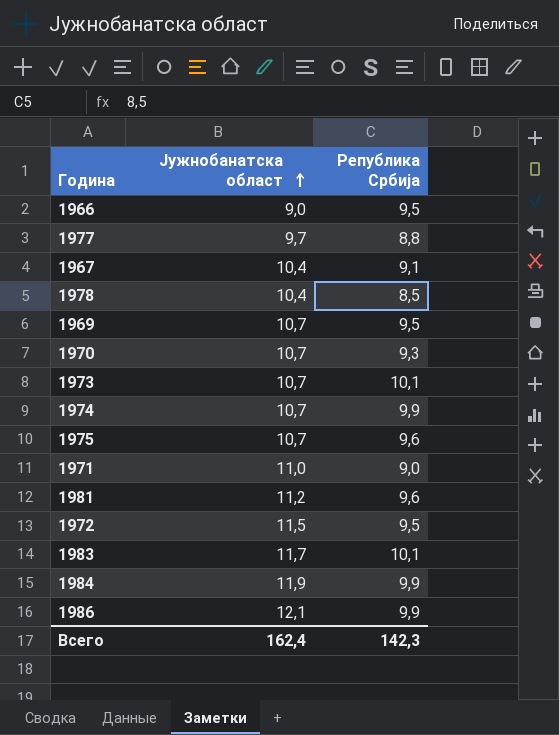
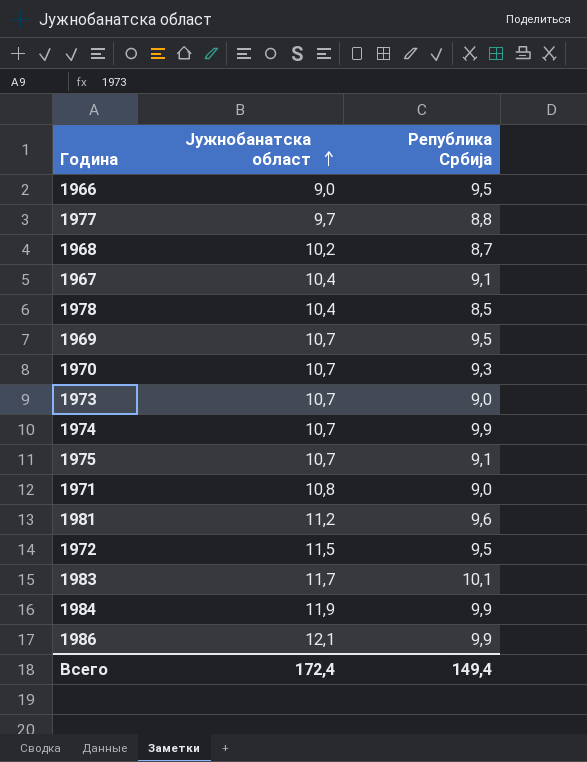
row 1968: none -> 10,2 | 8,7
1973 | Република Србија: 10,1 -> 9,0
1975 | Република Србија: 9,6 -> 9,1
1971 | Јужнобанатска област: 11,0 -> 10,8
Всего | Јужнобанатска област: 162,4 -> 172,4
Всего | Република Србија: 142,3 -> 149,4

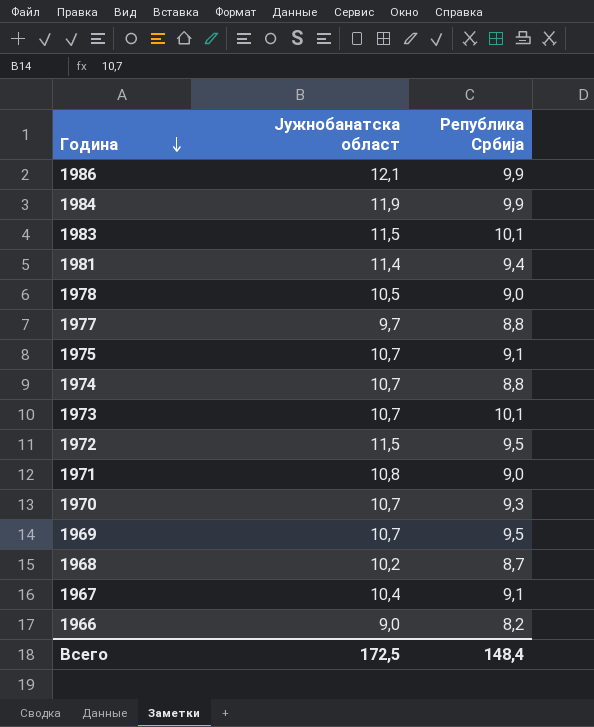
row order: Јужнобанатска област ascending -> Година descending
1983 | Јужнобанатска област: 11,7 -> 11,5
1981 | Јужнобанатска област: 11,2 -> 11,4
1981 | Република Србија: 9,6 -> 9,4
1978 | Јужнобанатска област: 10,4 -> 10,5
1978 | Република Србија: 8,5 -> 9,0
1974 | Република Србија: 9,9 -> 8,8
1973 | Република Србија: 9,0 -> 10,1
1966 | Република Србија: 9,5 -> 8,2
Всего | Јужнобанатска област: 172,4 -> 172,5
Всего | Република Србија: 149,4 -> 148,4

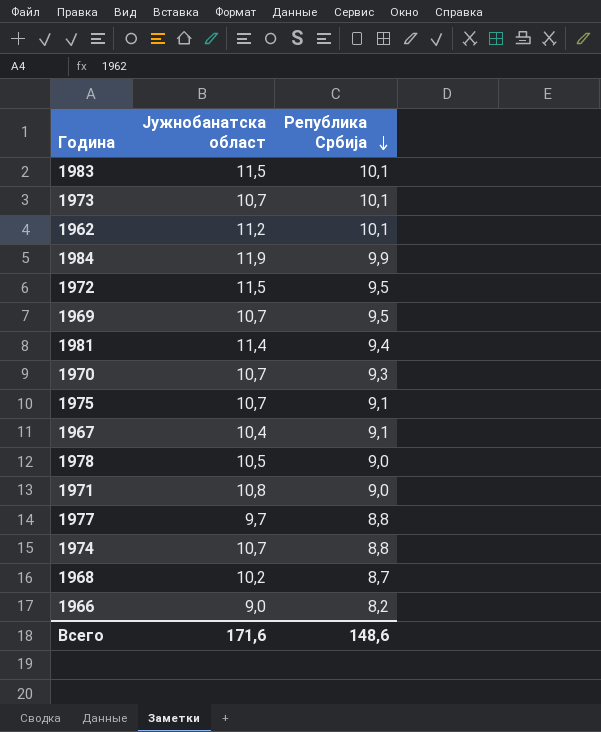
row order: Година descending -> Република Србија descending
row 1986: 12,1 | 9,9 -> none
row 1962: none -> 11,2 | 10,1
Всего | Јужнобанатска област: 172,5 -> 171,6
Всего | Република Србија: 148,4 -> 148,6

